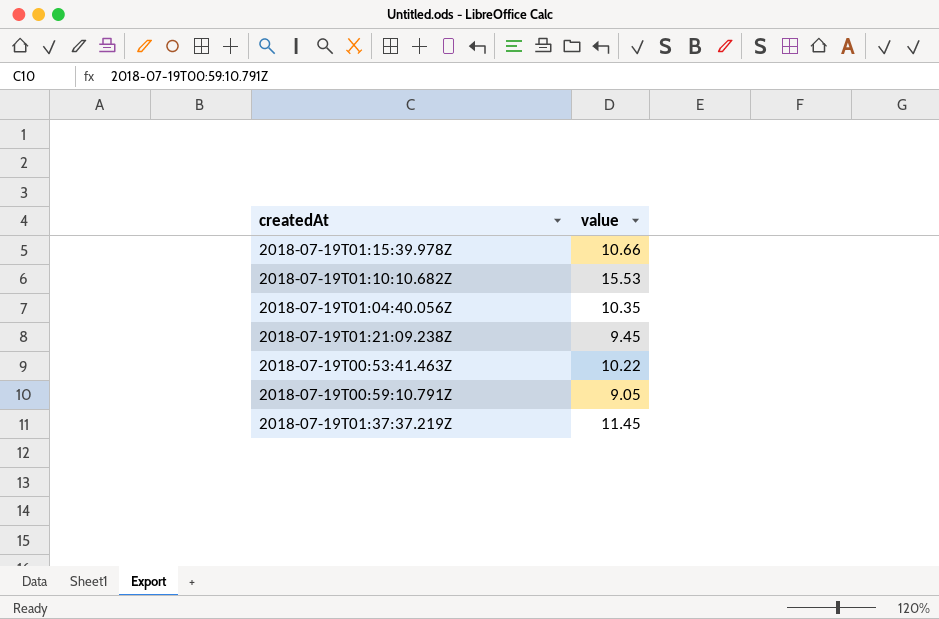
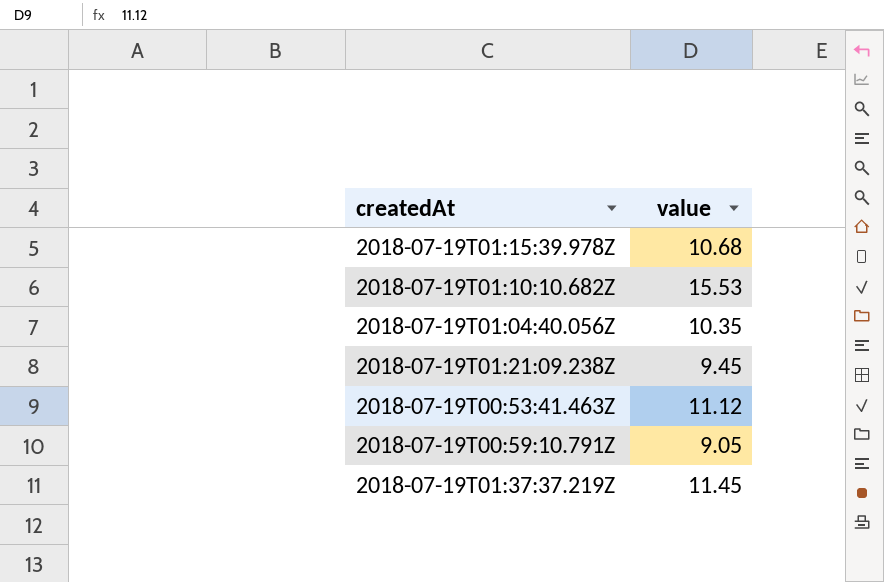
2018-07-19T01:15:39.978Z | value: 10.66 -> 10.68
2018-07-19T00:53:41.463Z | value: 10.22 -> 11.12

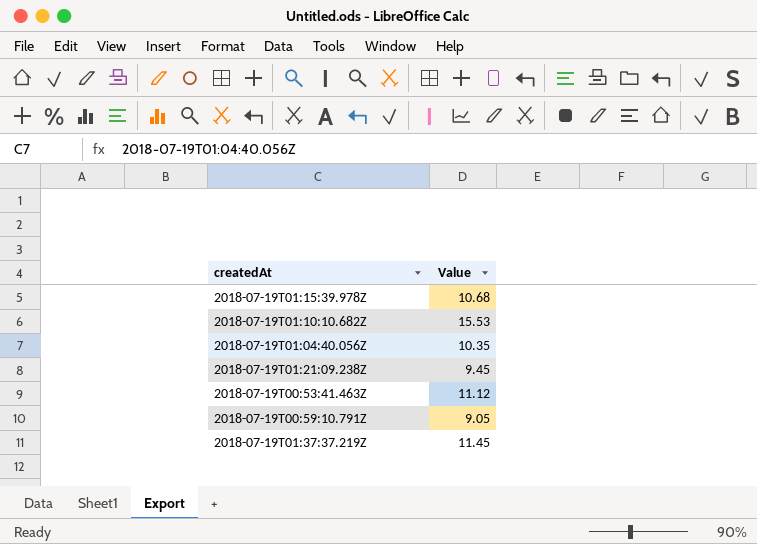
column name: value -> Value

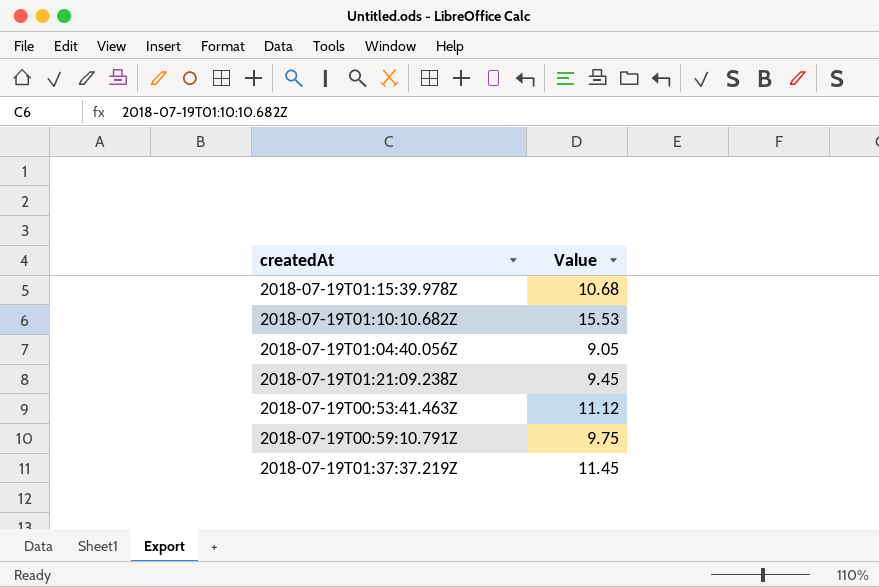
2018-07-19T01:04:40.056Z | Value: 10.35 -> 9.05
2018-07-19T00:59:10.791Z | Value: 9.05 -> 9.75

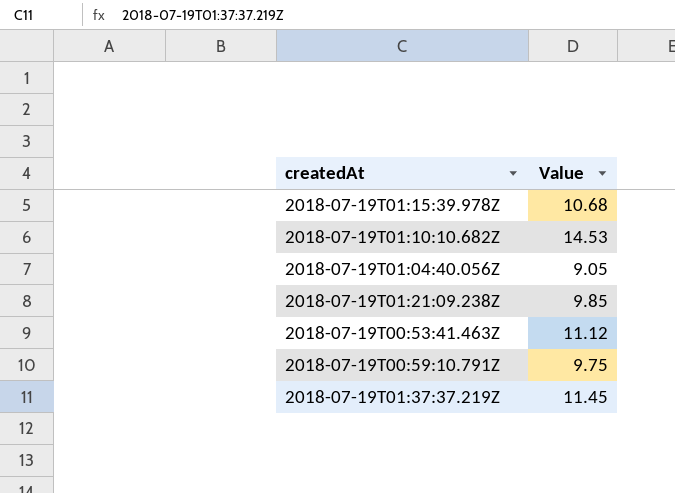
2018-07-19T01:10:10.682Z | Value: 15.53 -> 14.53
2018-07-19T01:21:09.238Z | Value: 9.45 -> 9.85

